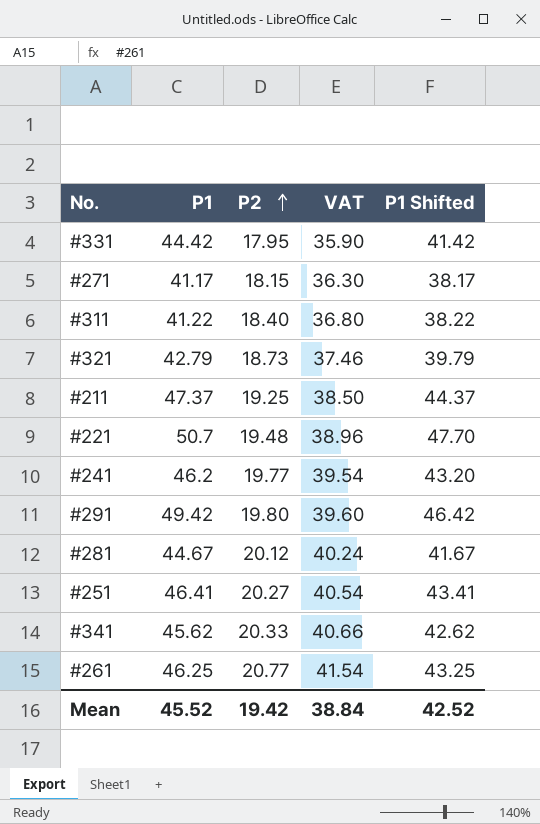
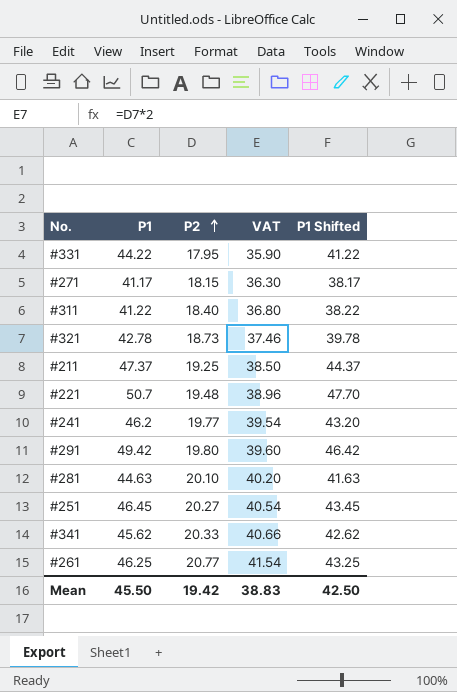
#331 | P1: 44.42 -> 44.22
#331 | P1 Shifted: 41.42 -> 41.22
#321 | P1: 42.79 -> 42.78
#321 | P1 Shifted: 39.79 -> 39.78
#281 | P1: 44.67 -> 44.63
#281 | P2: 20.12 -> 20.10
#281 | VAT: 40.24 -> 40.20
#281 | P1 Shifted: 41.67 -> 41.63
#251 | P1: 46.41 -> 46.45
#251 | P1 Shifted: 43.41 -> 43.45
Mean | P1: 45.52 -> 45.50
Mean | VAT: 38.84 -> 38.83
Mean | P1 Shifted: 42.52 -> 42.50

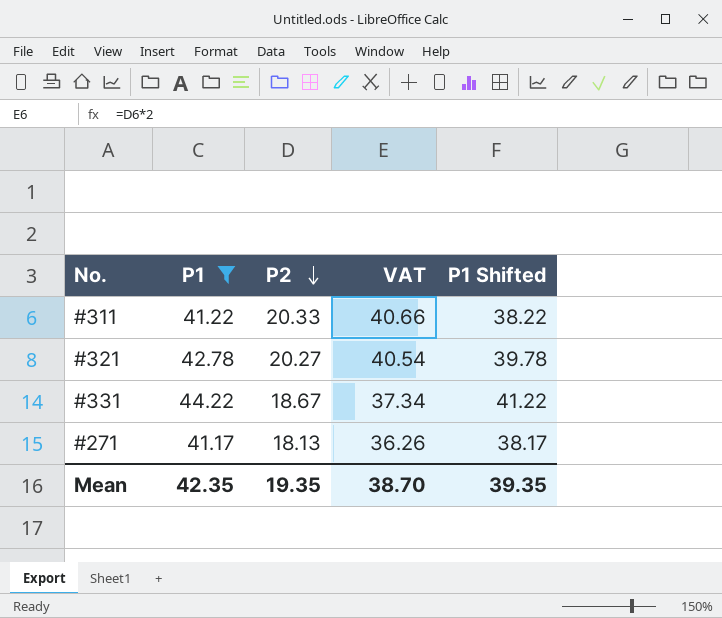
filter: none -> P1 <= 44.22
row order: P2 ascending -> P2 descending
#311 | P2: 18.40 -> 20.33
#311 | VAT: 36.80 -> 40.66
#321 | P2: 18.73 -> 20.27
#321 | VAT: 37.46 -> 40.54
#331 | P2: 17.95 -> 18.67
#331 | VAT: 35.90 -> 37.34
#271 | P2: 18.15 -> 18.13
#271 | VAT: 36.30 -> 36.26
Mean | P1: 45.50 -> 42.35
Mean | P2: 19.42 -> 19.35
Mean | VAT: 38.83 -> 38.70
Mean | P1 Shifted: 42.50 -> 39.35

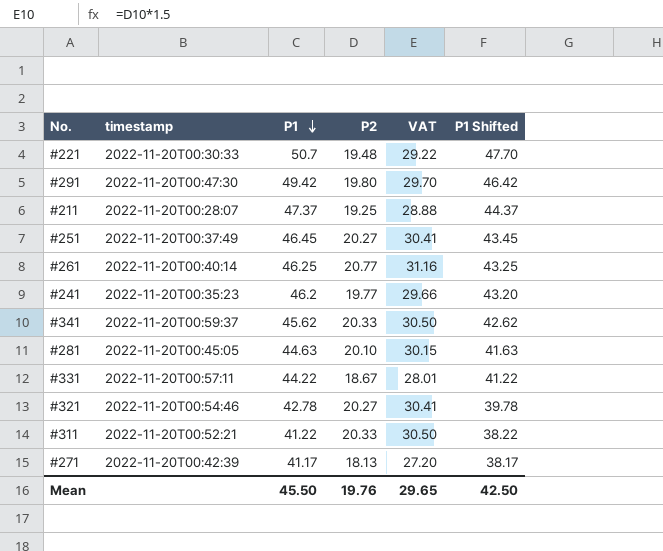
filter: P1 <= 44.22 -> none
row order: P2 descending -> P1 descending
column timestamp | position: none -> 2
column VAT | formula: [P2] * 2 -> [P2] * 1.5
Mean | P1: 42.35 -> 45.50
Mean | P2: 19.35 -> 19.76
Mean | VAT: 38.70 -> 29.65
Mean | P1 Shifted: 39.35 -> 42.50

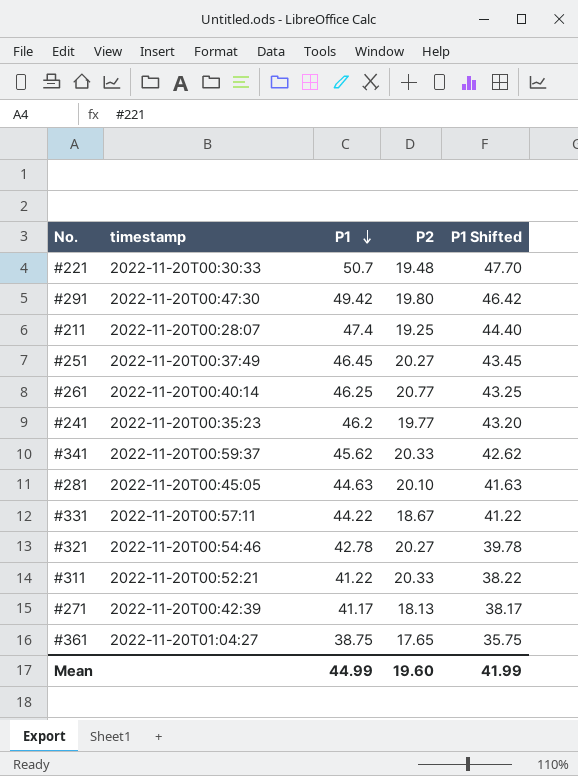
column VAT | formula: [P2] * 1.5 -> none
#211 | P1: 47.37 -> 47.4
#211 | P1 Shifted: 44.37 -> 44.40
row #361: none -> 2022-11-20T01:04:27 | 38.75 | 17.65 | 35.75
Mean | P1: 45.50 -> 44.99
Mean | P2: 19.76 -> 19.60
Mean | P1 Shifted: 42.50 -> 41.99

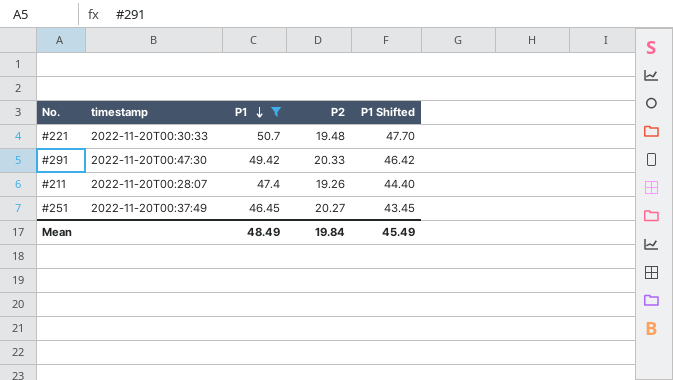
filter: none -> P1 >= 46.45
#291 | P2: 19.80 -> 20.33
#211 | P2: 19.25 -> 19.26
Mean | P1: 44.99 -> 48.49
Mean | P2: 19.60 -> 19.84
Mean | P1 Shifted: 41.99 -> 45.49

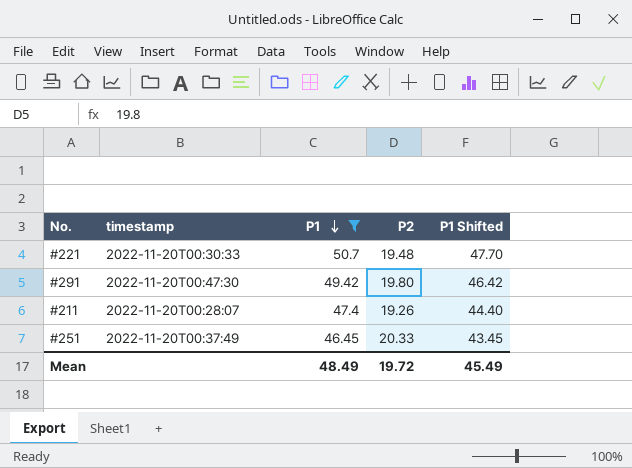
#291 | P2: 20.33 -> 19.80
#251 | P2: 20.27 -> 20.33
Mean | P2: 19.84 -> 19.72

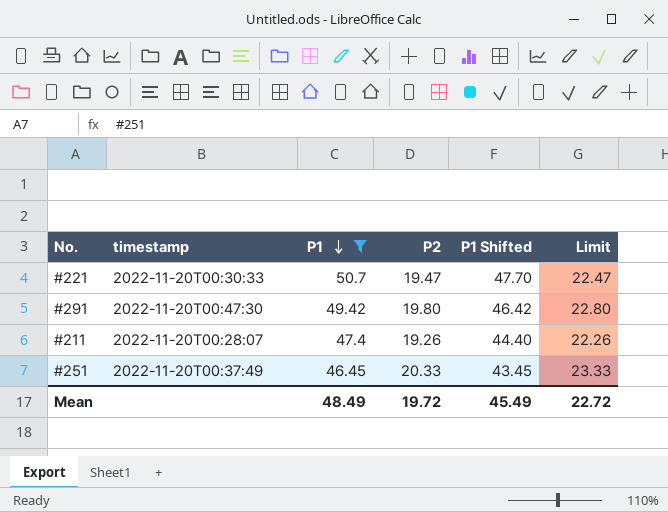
column Limit | formula: none -> [P2] + 3
#221 | P2: 19.48 -> 19.47

